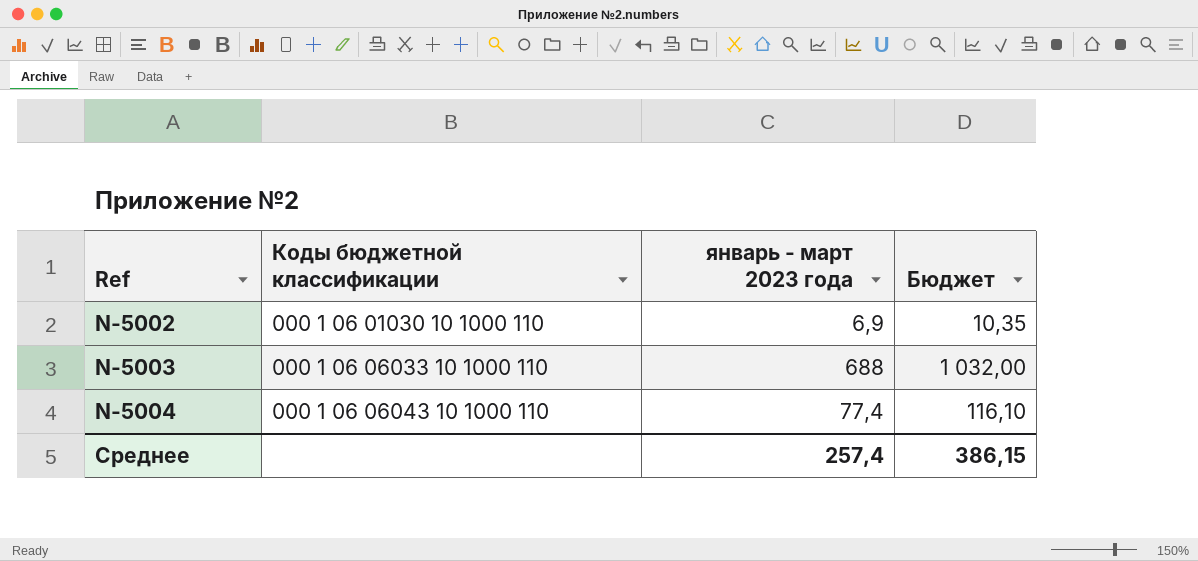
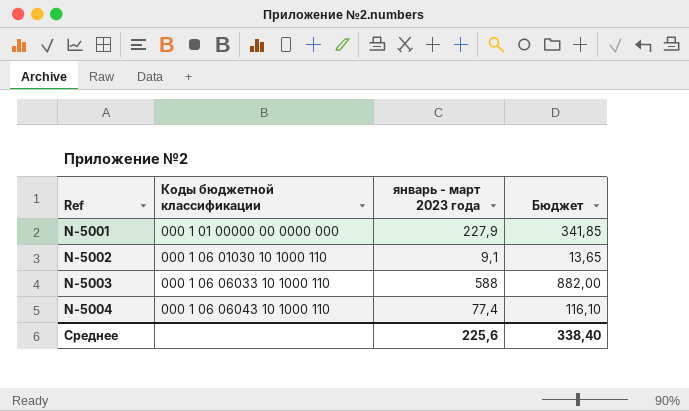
row N-5001: none -> 000 1 01 00000 00 0000 000 | 227,9 | 341,85
N-5002 | январь - март 2023 года: 6,9 -> 9,1
N-5002 | Бюджет: 10,35 -> 13,65
N-5003 | январь - март 2023 года: 688 -> 588
N-5003 | Бюджет: 1 032,00 -> 882,00
Среднее | январь - март 2023 года: 257,4 -> 225,6
Среднее | Бюджет: 386,15 -> 338,40

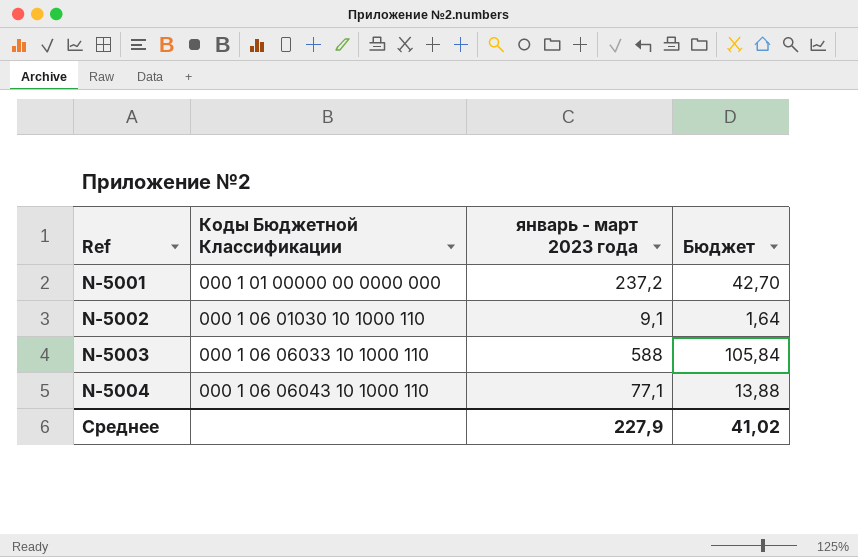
column name: Коды бюджетной классификации -> Коды Бюджетной Классификации
column Бюджет | formula: [январь - март 2023 года] * 1,5 -> [январь - март 2023 года] * 0,18
N-5001 | январь - март 2023 года: 227,9 -> 237,2
N-5004 | январь - март 2023 года: 77,4 -> 77,1
Среднее | январь - март 2023 года: 225,6 -> 227,9
Среднее | Бюджет: 338,40 -> 41,02

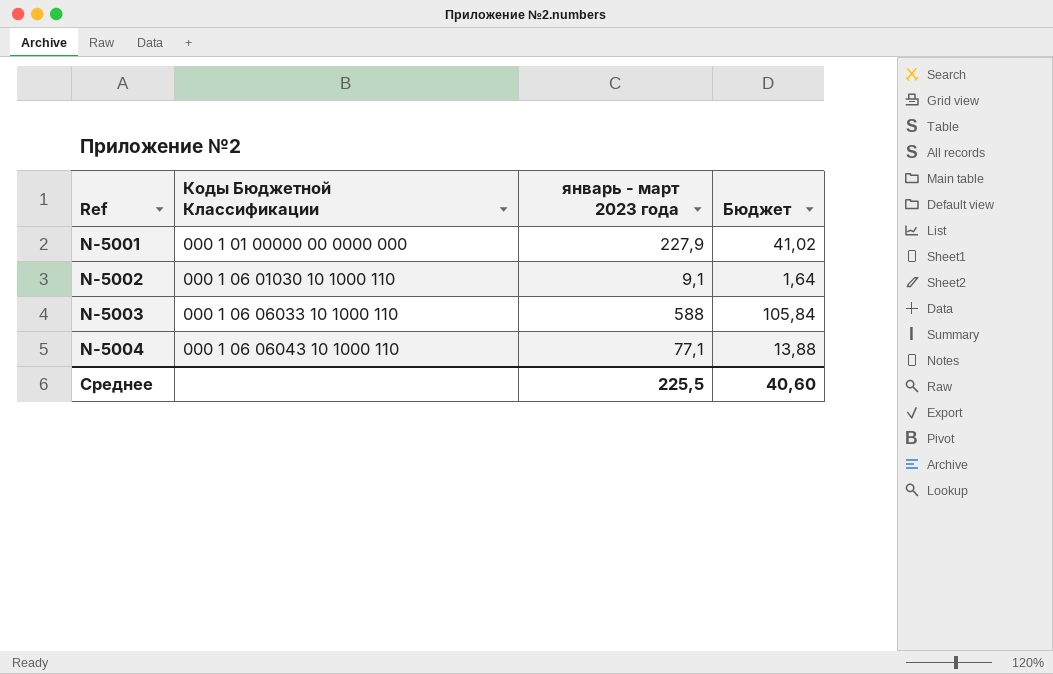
N-5001 | январь - март 2023 года: 237,2 -> 227,9
N-5001 | Бюджет: 42,70 -> 41,02
Среднее | январь - март 2023 года: 227,9 -> 225,5
Среднее | Бюджет: 41,02 -> 40,60

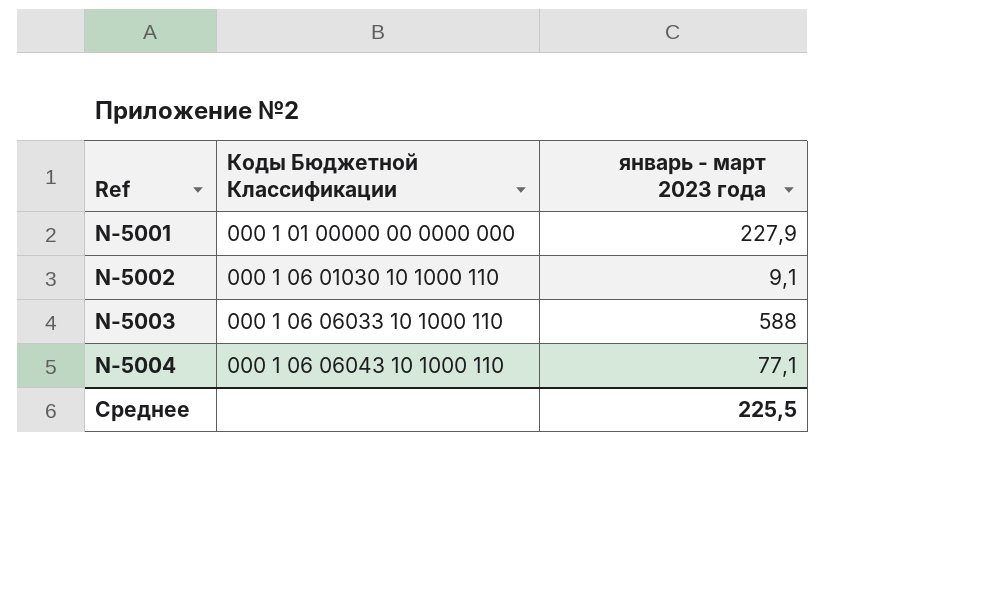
column Бюджет | formula: [январь - март 2023 года] * 0,18 -> none

